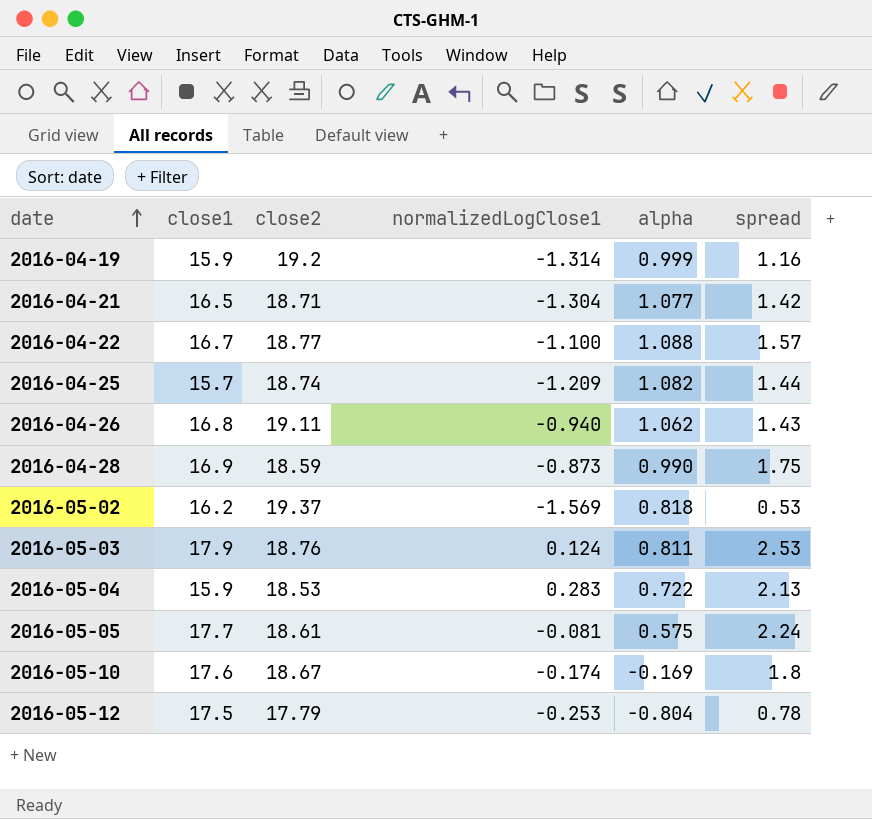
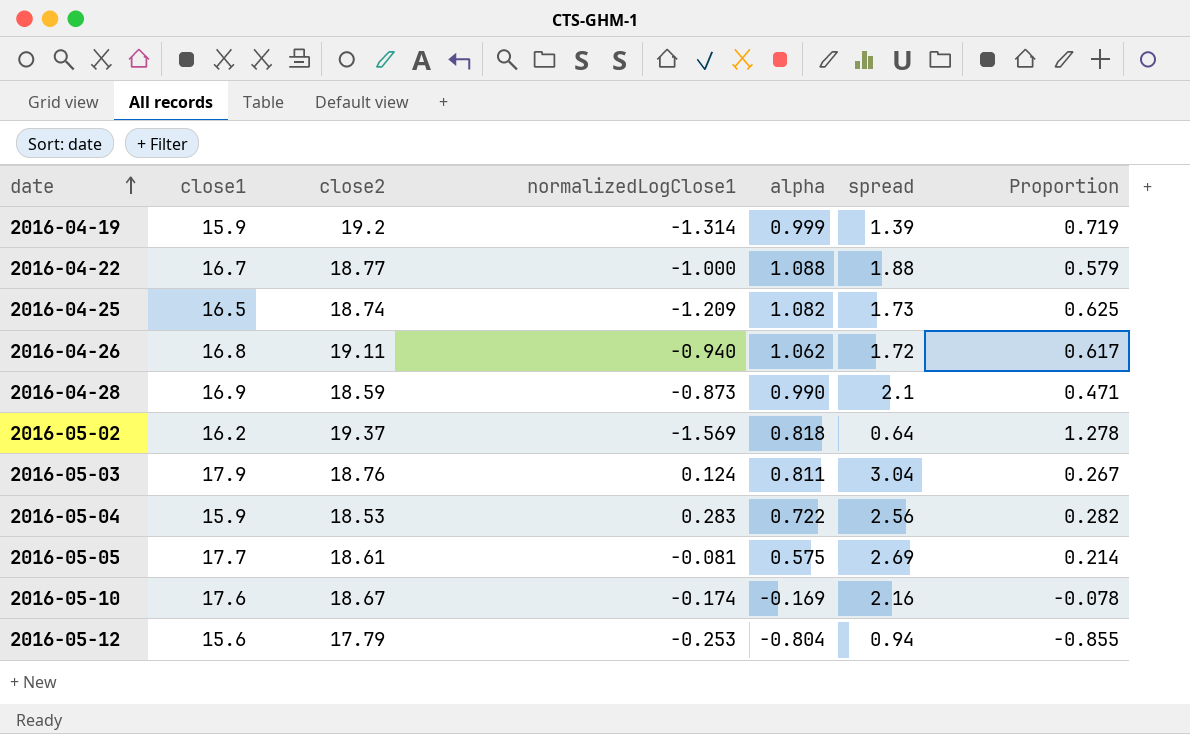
column Proportion | formula: none -> [alpha] / [spread]
row 2016-04-21: 16.5 | 18.71 | -1.304 | 1.077 | 1.42 -> none
2016-04-19 | spread: 1.16 -> 1.39
2016-04-22 | normalizedLogClose1: -1.100 -> -1.000
2016-04-22 | spread: 1.57 -> 1.88
2016-04-25 | close1: 15.7 -> 16.5
2016-04-25 | spread: 1.44 -> 1.73
2016-04-26 | spread: 1.43 -> 1.72
2016-04-28 | spread: 1.75 -> 2.1
2016-05-02 | spread: 0.53 -> 0.64
2016-05-03 | spread: 2.53 -> 3.04
2016-05-04 | spread: 2.13 -> 2.56
2016-05-05 | spread: 2.24 -> 2.69
2016-05-10 | spread: 1.8 -> 2.16
2016-05-12 | close1: 17.5 -> 15.6
2016-05-12 | spread: 0.78 -> 0.94

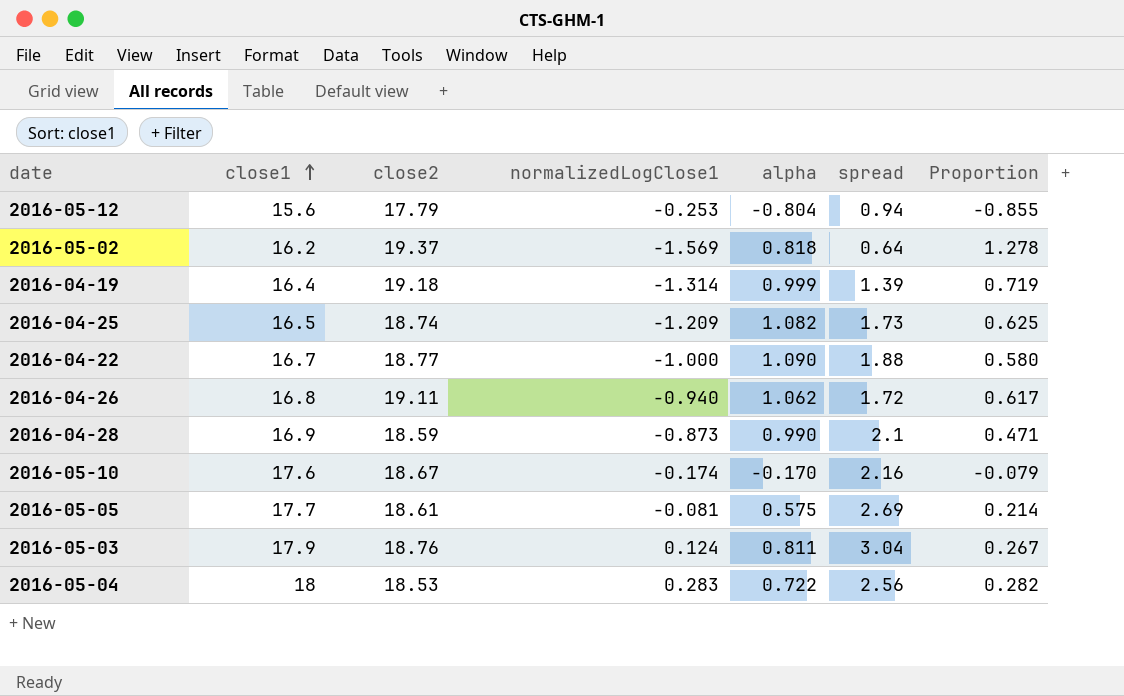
row order: date ascending -> close1 ascending
2016-04-19 | close1: 15.9 -> 16.4
2016-04-19 | close2: 19.2 -> 19.18
2016-04-22 | alpha: 1.088 -> 1.090
2016-04-22 | Proportion: 0.579 -> 0.580
2016-05-10 | alpha: -0.169 -> -0.170
2016-05-10 | Proportion: -0.078 -> -0.079
2016-05-04 | close1: 15.9 -> 18

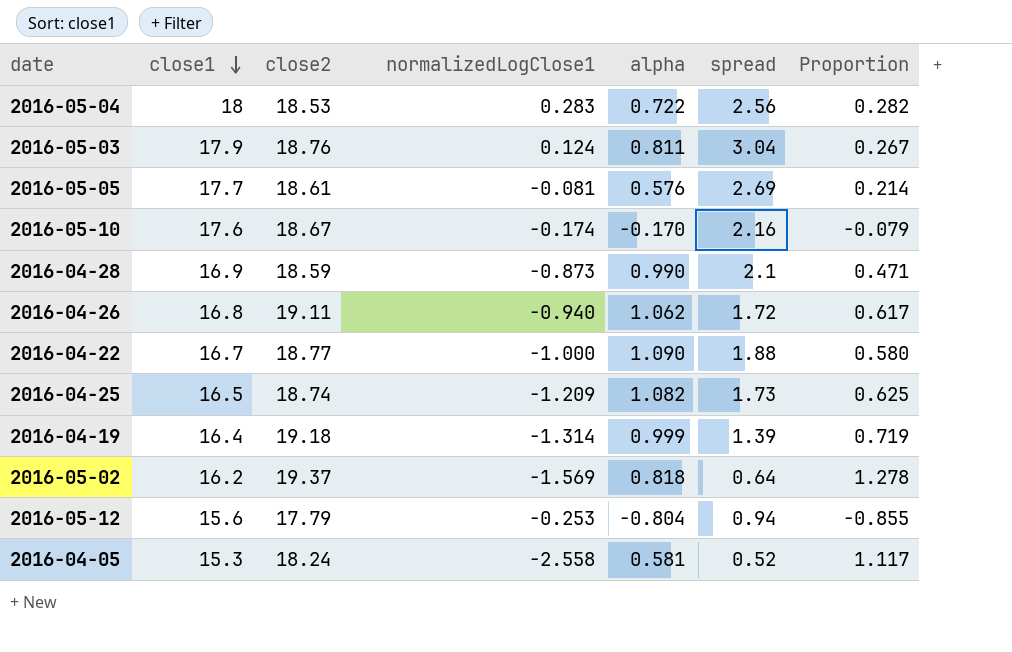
row order: close1 ascending -> close1 descending
2016-05-05 | alpha: 0.575 -> 0.576
row 2016-04-05: none -> 15.3 | 18.24 | -2.558 | 0.581 | 0.52 | 1.117

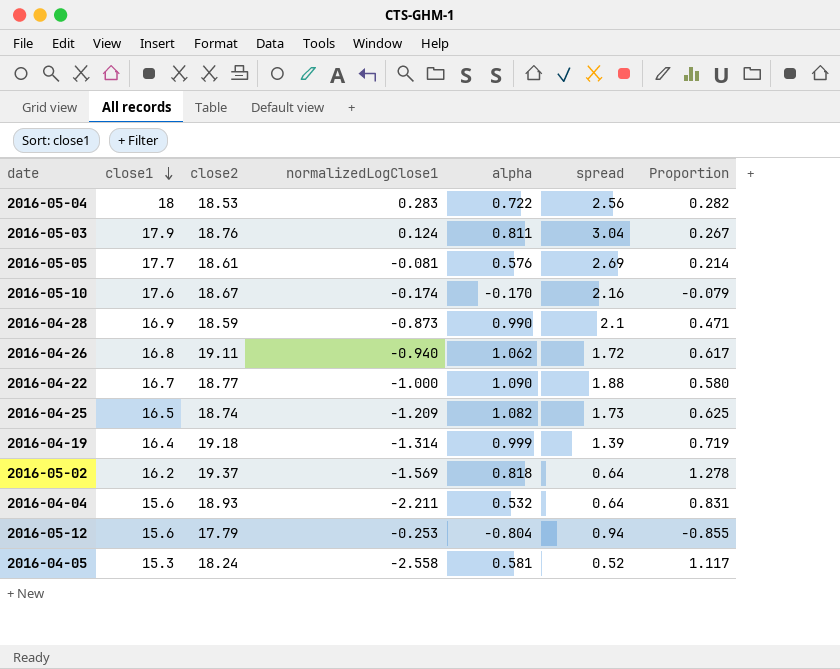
row 2016-04-04: none -> 15.6 | 18.93 | -2.211 | 0.532 | 0.64 | 0.831

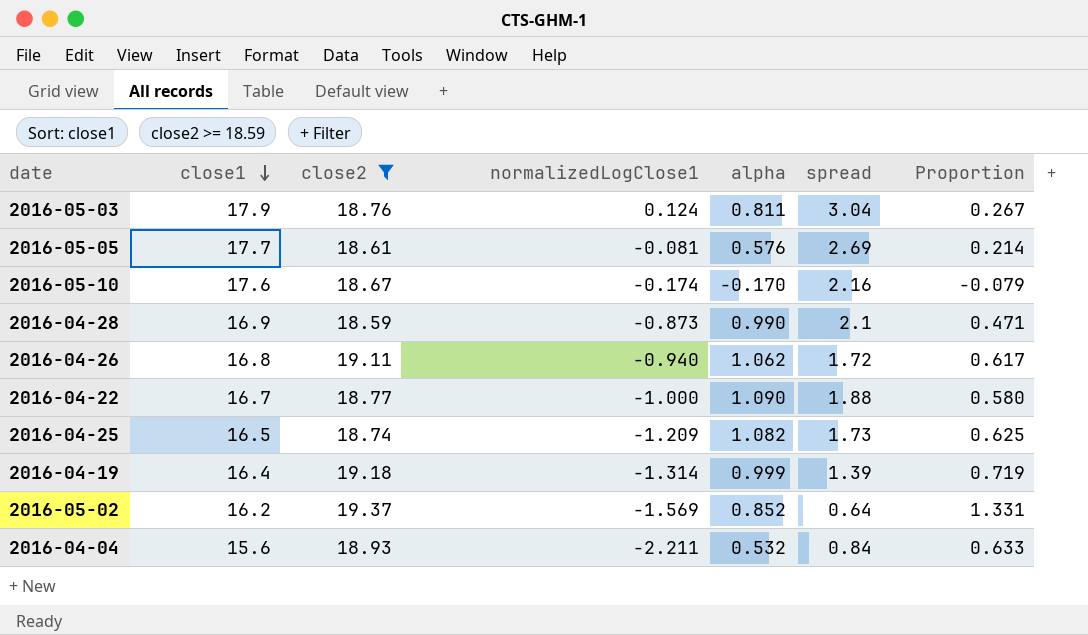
filter: none -> close2 >= 18.59
2016-05-02 | alpha: 0.818 -> 0.852
2016-05-02 | Proportion: 1.278 -> 1.331
2016-04-04 | spread: 0.64 -> 0.84
2016-04-04 | Proportion: 0.831 -> 0.633

